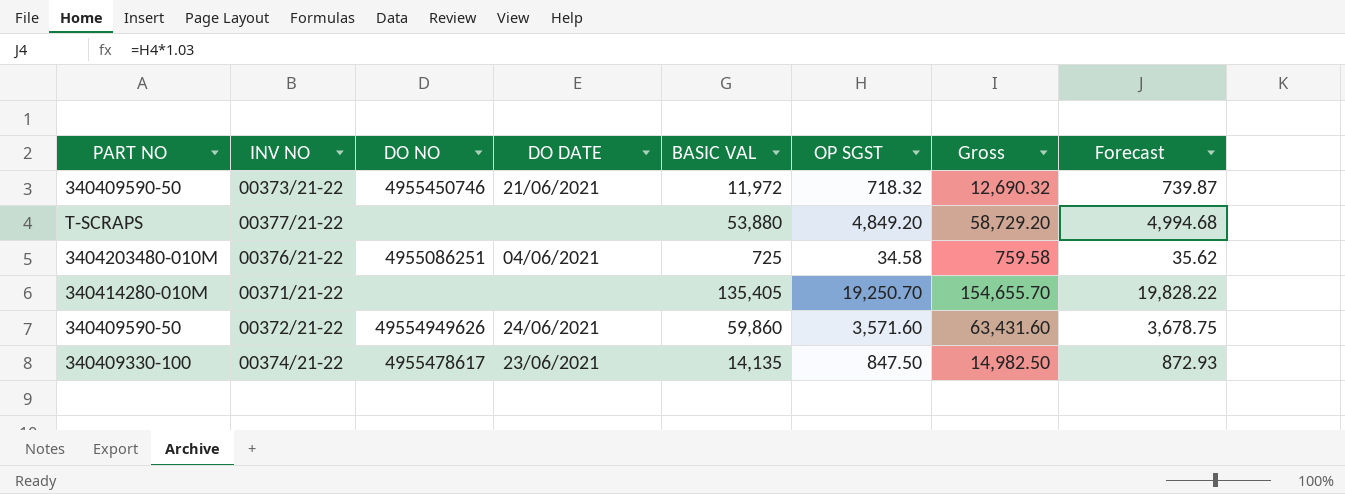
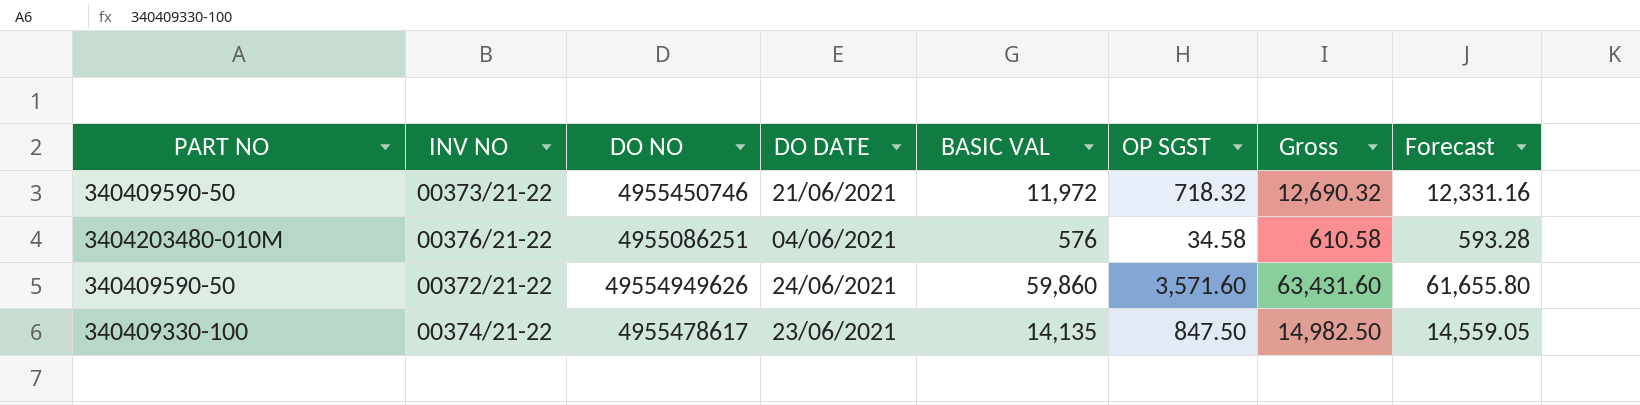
column Forecast | formula: [OP SGST] * 1.03 -> [BASIC VAL] * 1.03
row 00377/21-22: T-SCRAPS | none | none | 53,880 | 4,849.20 | 58,729.20 | 4,994.68 -> none
row 00371/21-22: 340414280-010M | none | none | 135,405 | 19,250.70 | 154,655.70 | 19,828.22 -> none
00376/21-22 | BASIC VAL: 725 -> 576
00376/21-22 | Gross: 759.58 -> 610.58

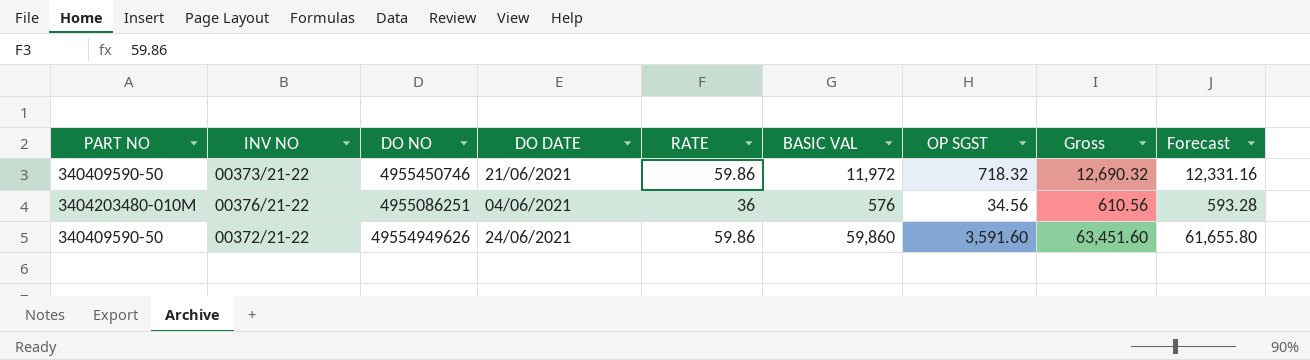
column RATE | position: none -> 5
row 00374/21-22: 340409330-100 | 4955478617 | 23/06/2021 | 14,135 | 847.50 | 14,982.50 | 14,559.05 -> none
00376/21-22 | OP SGST: 34.58 -> 34.56
00376/21-22 | Gross: 610.58 -> 610.56
00372/21-22 | OP SGST: 3,571.60 -> 3,591.60
00372/21-22 | Gross: 63,431.60 -> 63,451.60

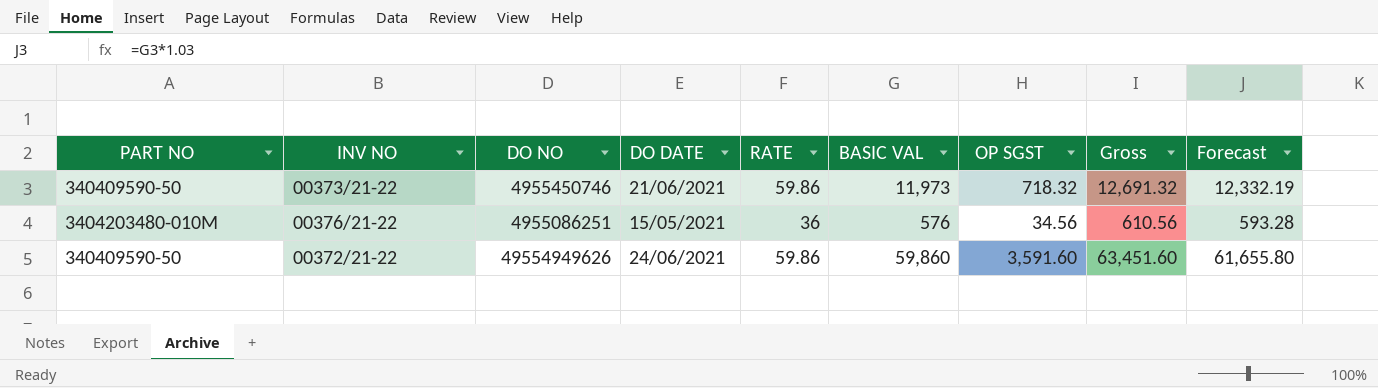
00373/21-22 | BASIC VAL: 11,972 -> 11,973
00373/21-22 | Gross: 12,690.32 -> 12,691.32
00373/21-22 | Forecast: 12,331.16 -> 12,332.19
00376/21-22 | DO DATE: 04/06/2021 -> 15/05/2021

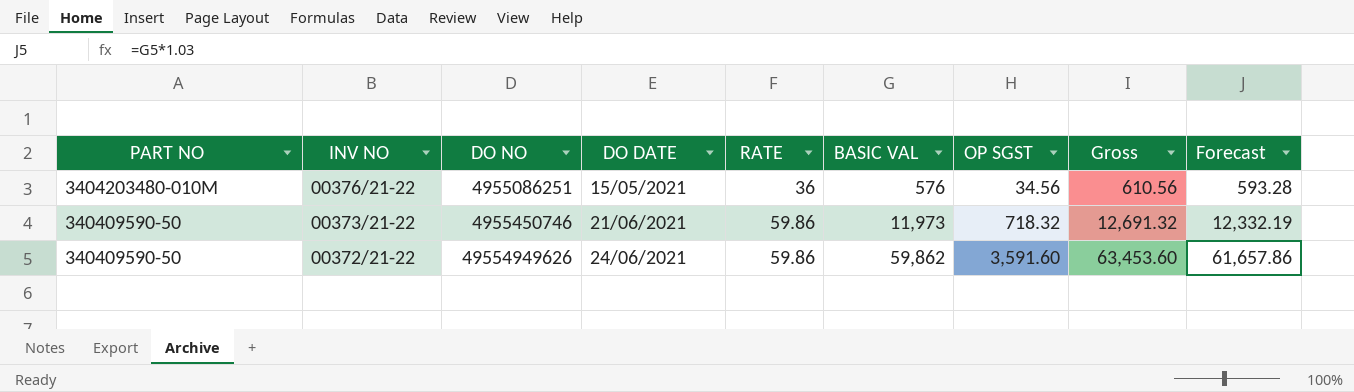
row order: none -> PART NO descending
00372/21-22 | BASIC VAL: 59,860 -> 59,862
00372/21-22 | Gross: 63,451.60 -> 63,453.60
00372/21-22 | Forecast: 61,655.80 -> 61,657.86

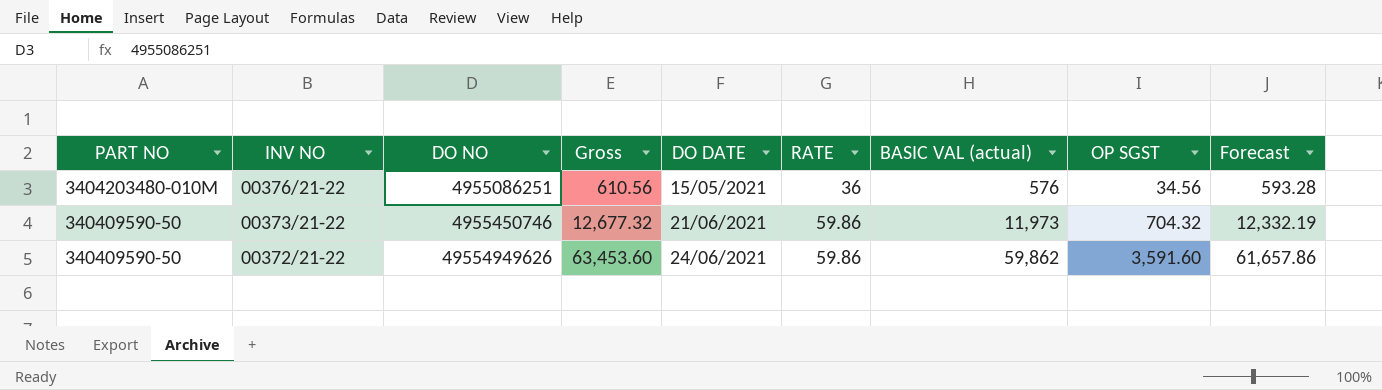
column Gross | position: 8 -> 4
column name: BASIC VAL -> BASIC VAL (actual)
00373/21-22 | Gross: 12,691.32 -> 12,677.32
00373/21-22 | OP SGST: 718.32 -> 704.32

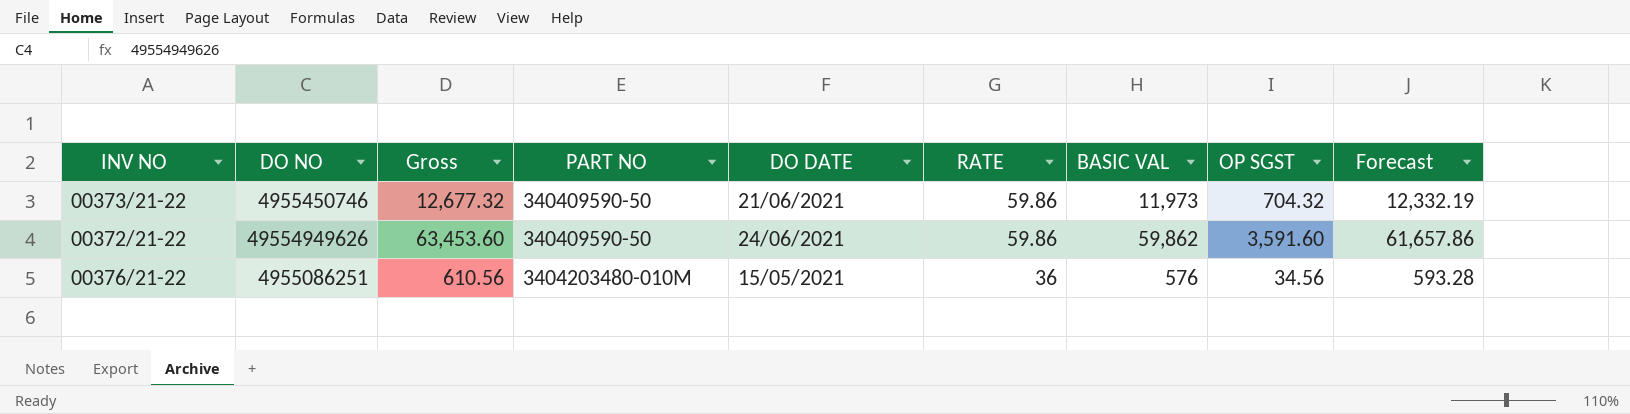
row order: PART NO descending -> PART NO ascending
column PART NO | position: 1 -> 4
column name: BASIC VAL (actual) -> BASIC VAL

